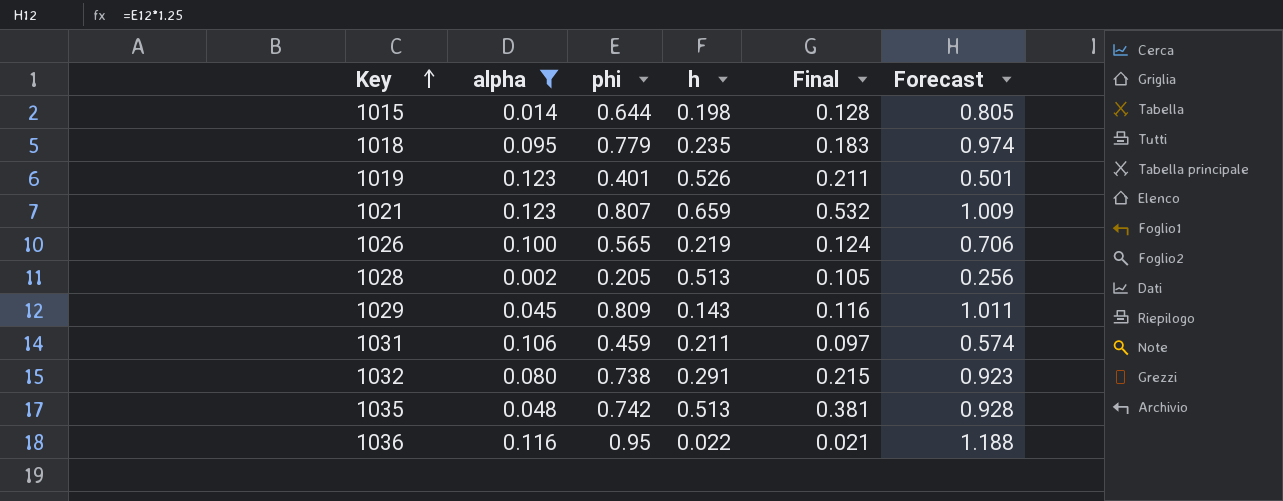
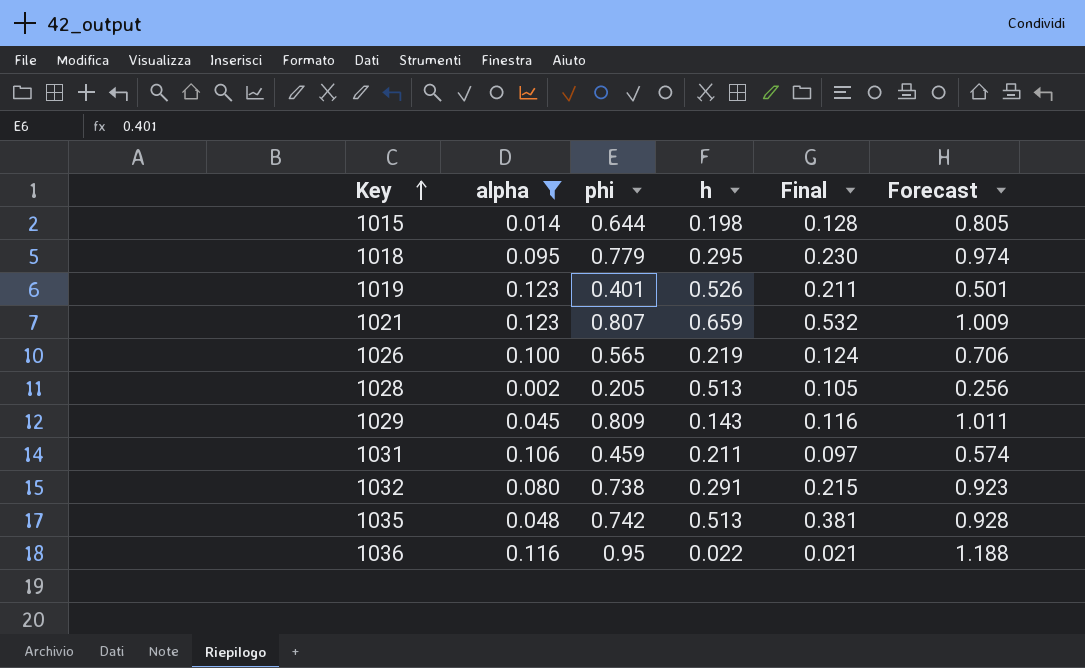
1018 | h: 0.235 -> 0.295
1018 | Final: 0.183 -> 0.230

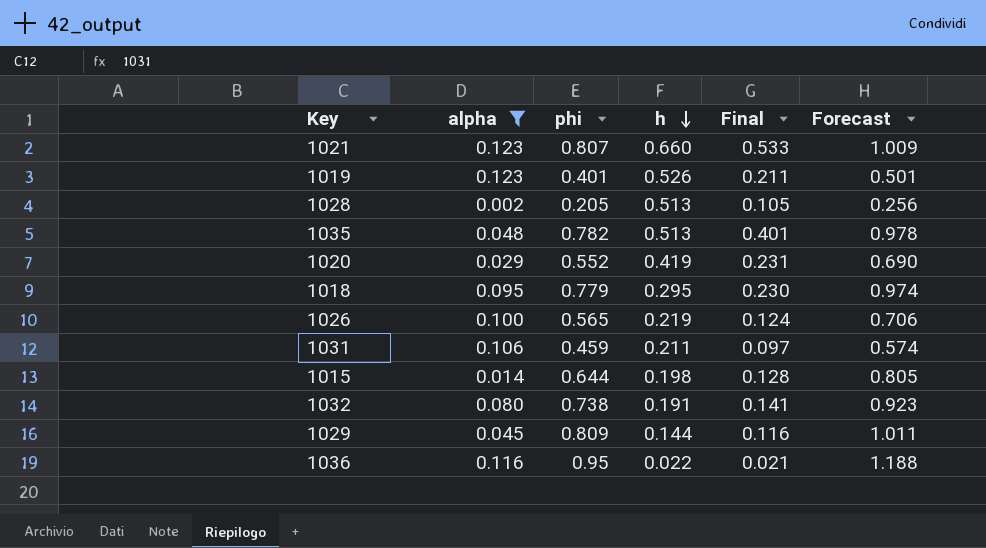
row order: Key ascending -> h descending
1021 | h: 0.659 -> 0.660
1021 | Final: 0.532 -> 0.533
1035 | phi: 0.742 -> 0.782
1035 | Final: 0.381 -> 0.401
1035 | Forecast: 0.928 -> 0.978
row 1020: none -> 0.029 | 0.552 | 0.419 | 0.231 | 0.690
1032 | h: 0.291 -> 0.191
1032 | Final: 0.215 -> 0.141
1029 | h: 0.143 -> 0.144

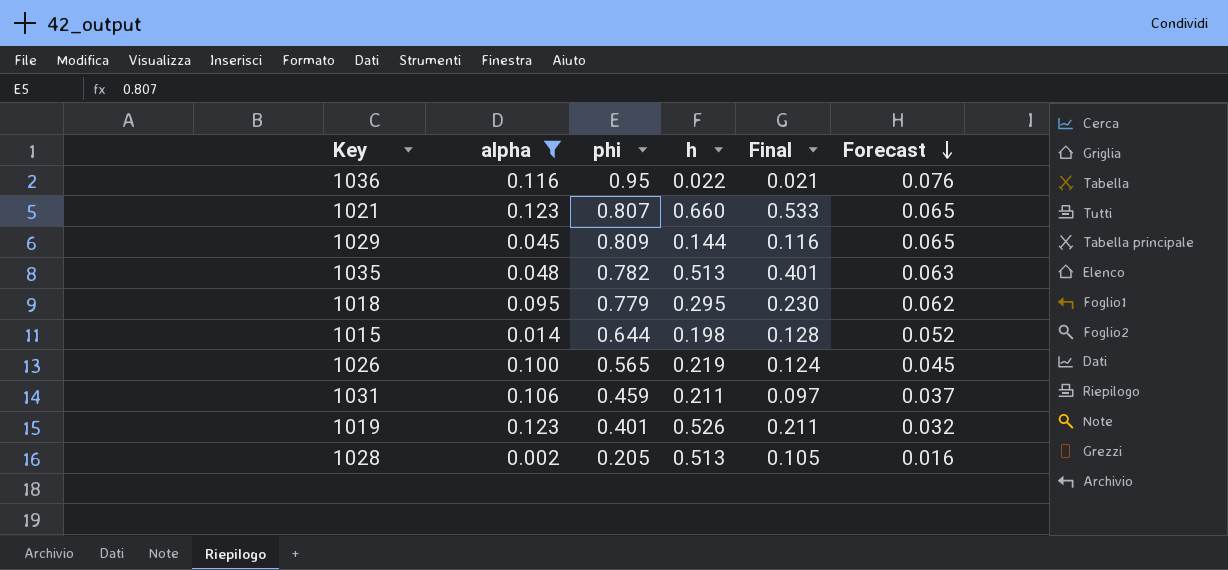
row order: h descending -> Forecast descending
column Forecast | formula: [phi] * 1.25 -> [phi] * 0.08
row 1020: 0.029 | 0.552 | 0.419 | 0.231 | 0.690 -> none
row 1032: 0.080 | 0.738 | 0.191 | 0.141 | 0.923 -> none

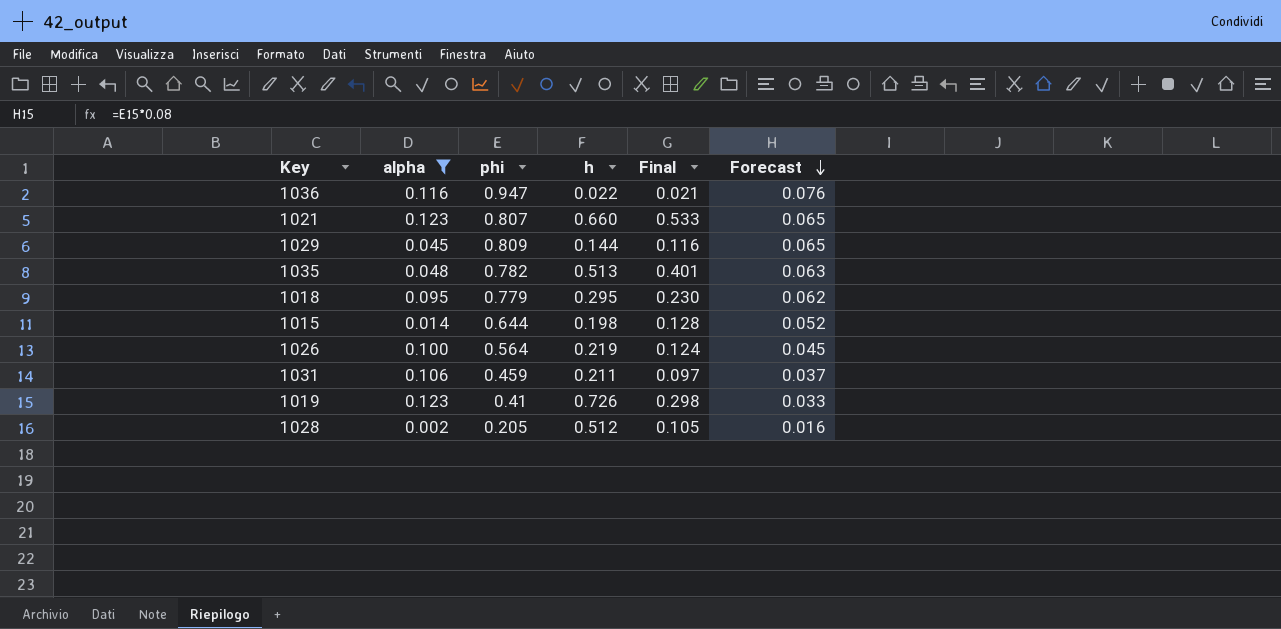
1036 | phi: 0.95 -> 0.947
1026 | phi: 0.565 -> 0.564
1019 | phi: 0.401 -> 0.41
1019 | h: 0.526 -> 0.726
1019 | Final: 0.211 -> 0.298
1019 | Forecast: 0.032 -> 0.033
1028 | h: 0.513 -> 0.512

